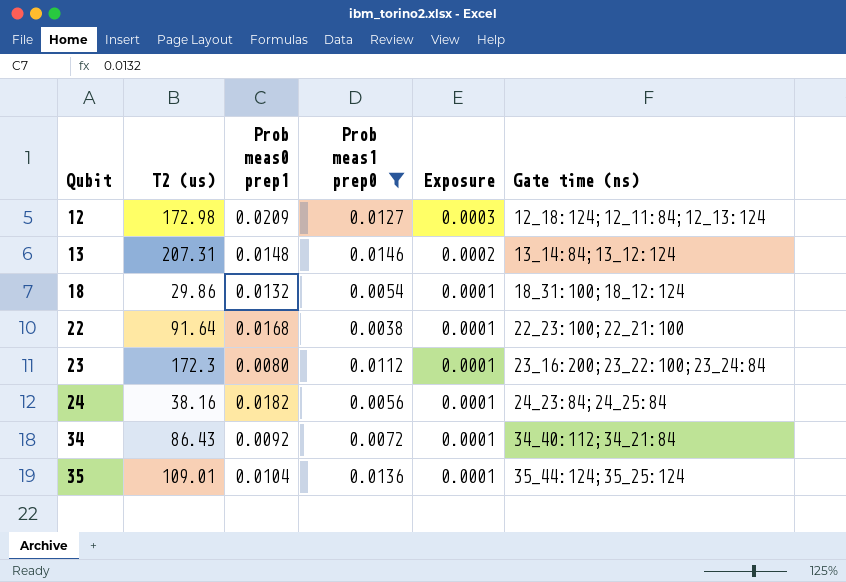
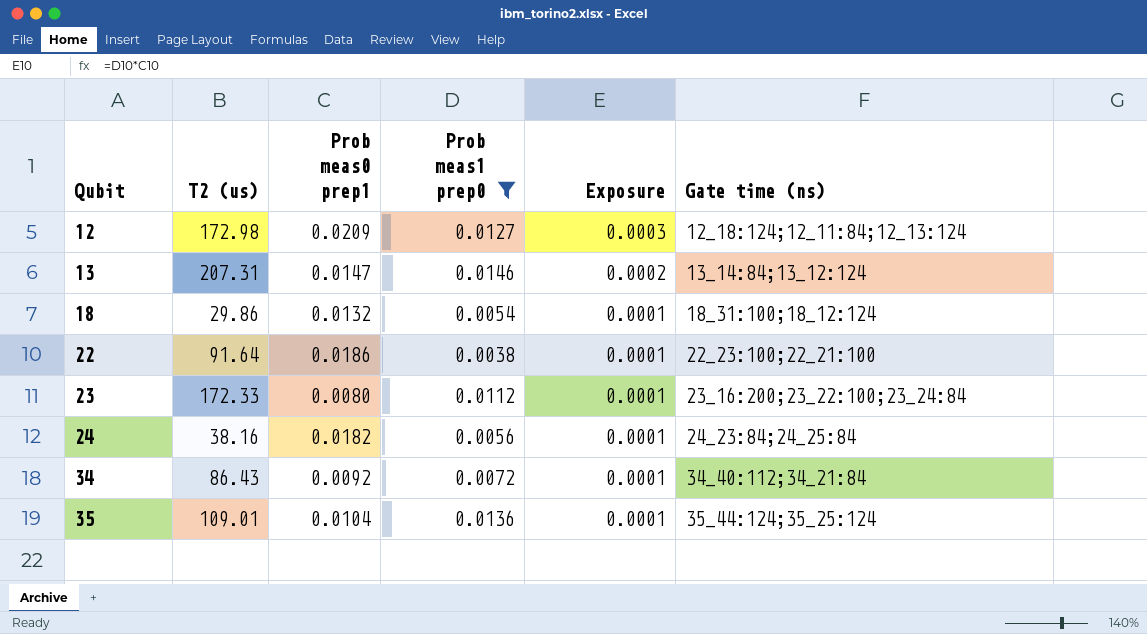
13 | Prob meas0 prep1: 0.0148 -> 0.0147
22 | Prob meas0 prep1: 0.0168 -> 0.0186
23 | T2 (us): 172.3 -> 172.33

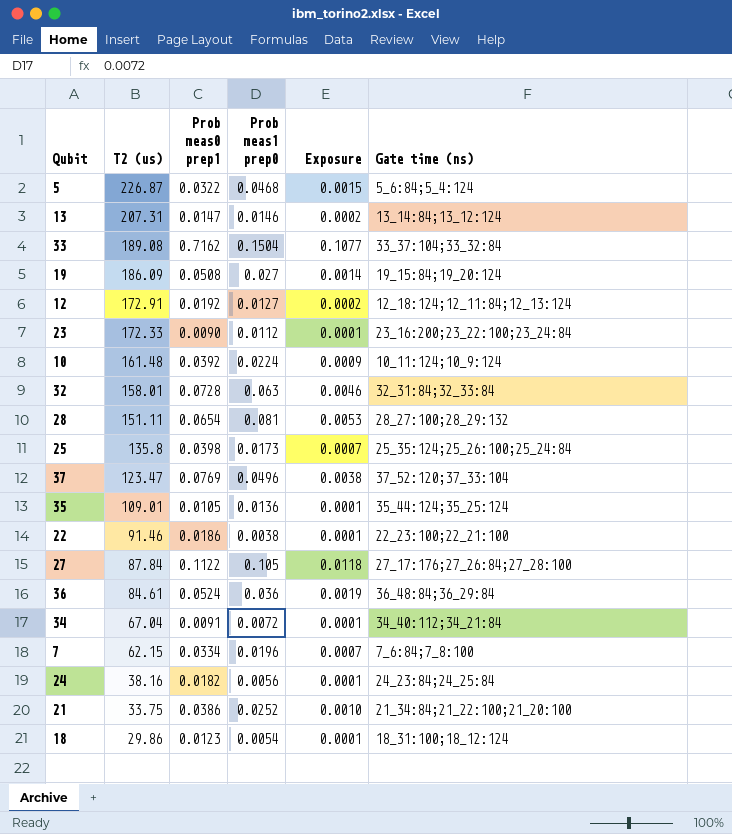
filter: Prob meas1 prep0 <= 0.0146 -> none
row order: Qubit ascending -> T2 (us) descending
12 | T2 (us): 172.98 -> 172.91
12 | Prob meas0 prep1: 0.0209 -> 0.0192
12 | Exposure: 0.0003 -> 0.0002
23 | Prob meas0 prep1: 0.0080 -> 0.0090
35 | Prob meas0 prep1: 0.0104 -> 0.0105
22 | T2 (us): 91.64 -> 91.46
34 | T2 (us): 86.43 -> 67.04
34 | Prob meas0 prep1: 0.0092 -> 0.0091
18 | Prob meas0 prep1: 0.0132 -> 0.0123

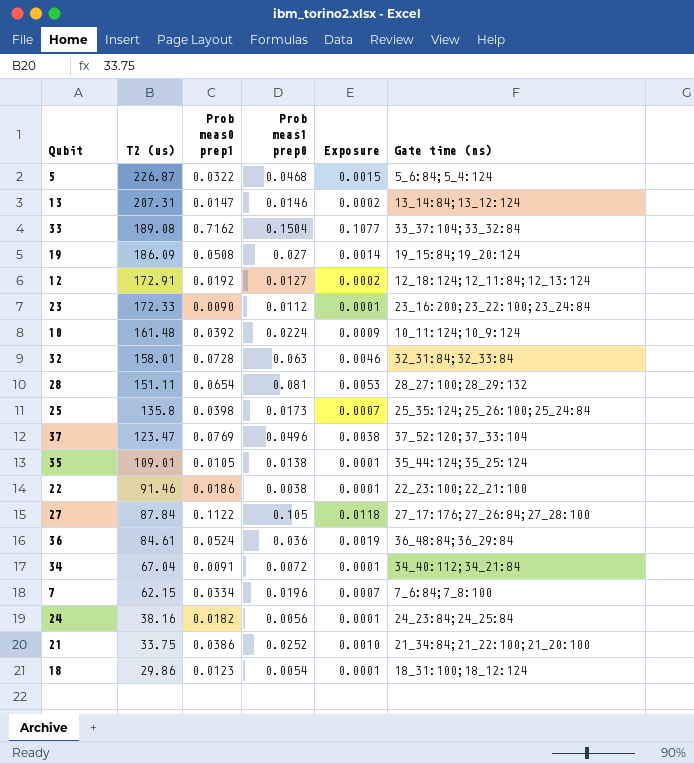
35 | Prob meas1 prep0: 0.0136 -> 0.0138

